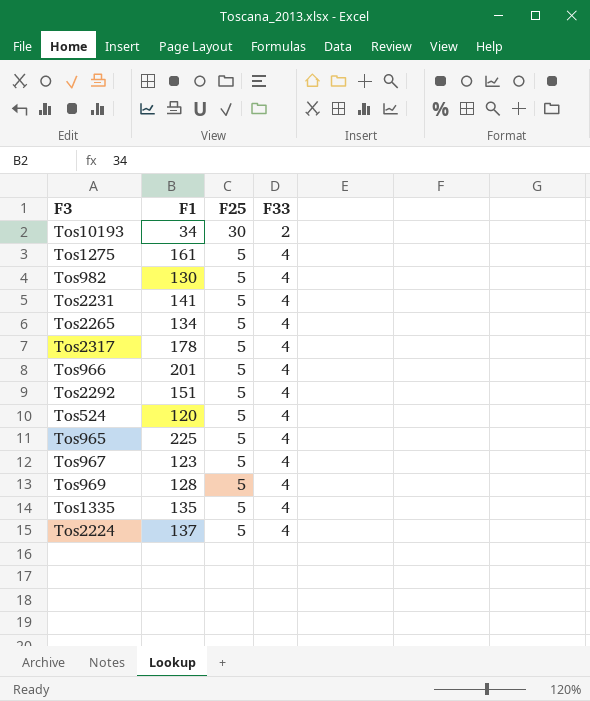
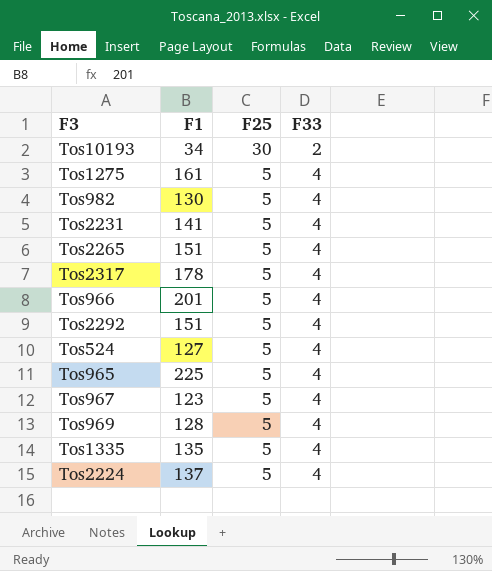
Tos2265 | F1: 134 -> 151
Tos524 | F1: 120 -> 127

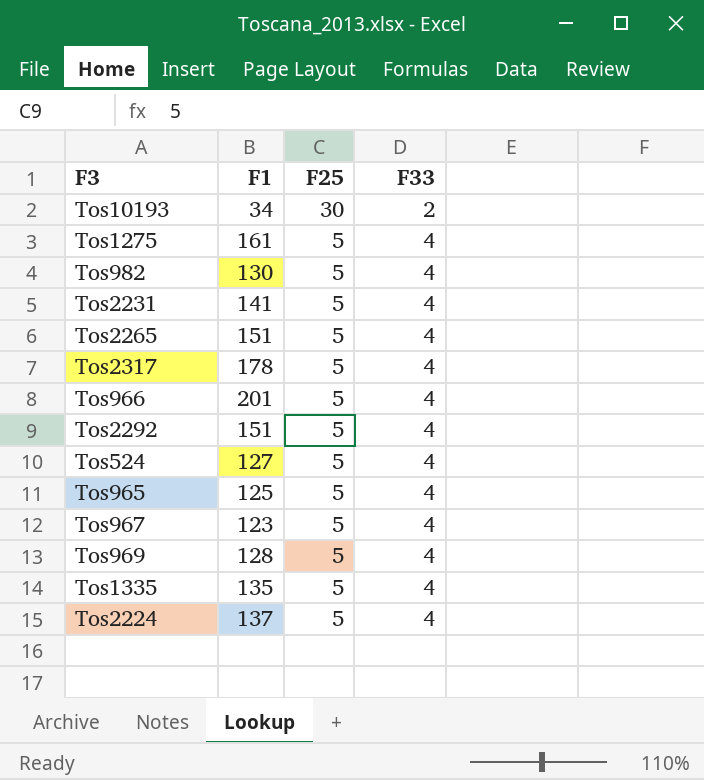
Tos965 | F1: 225 -> 125

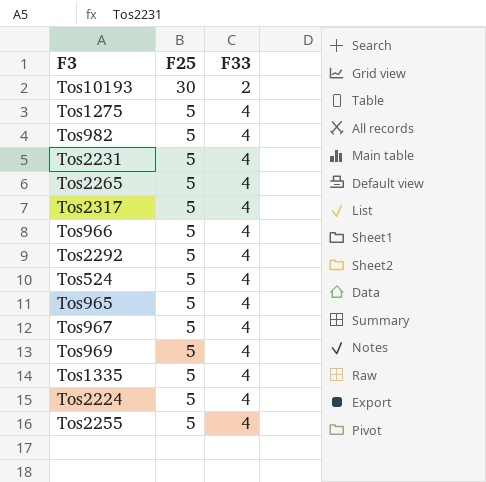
column F1 | position: 2 -> none
row Tos2255: none -> 5 | 4

